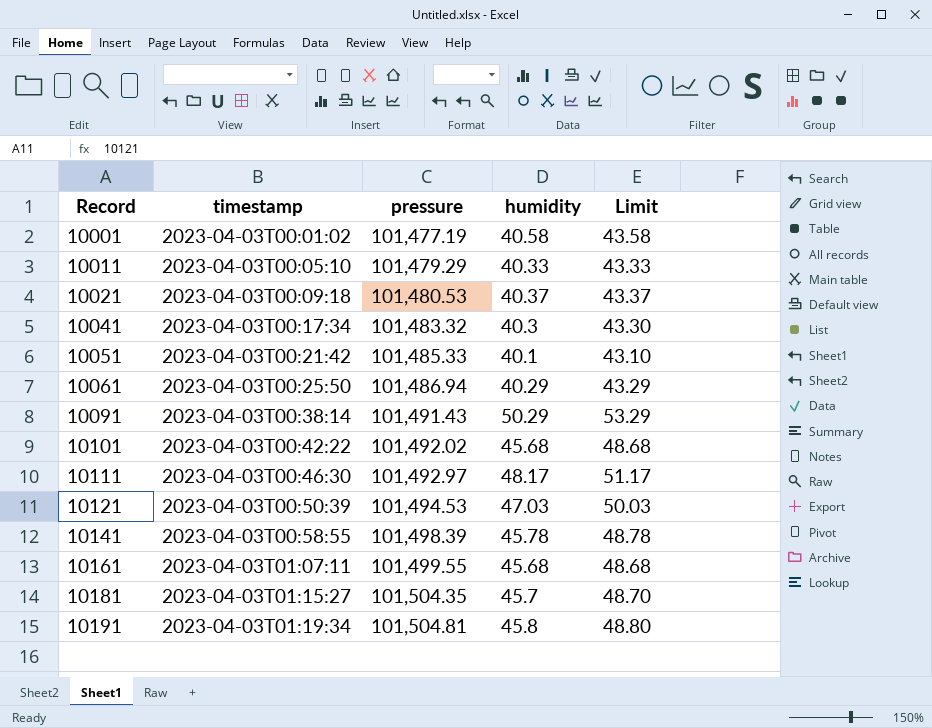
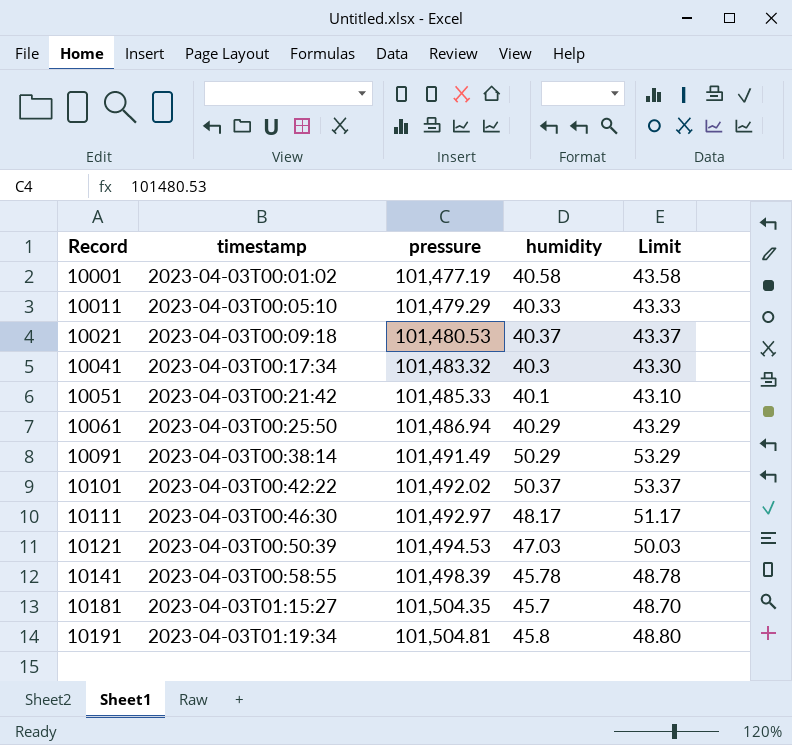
row 10161: 2023-04-03T01:07:11 | 101,499.55 | 45.68 | 48.68 -> none
10091 | pressure: 101,491.43 -> 101,491.49
10101 | humidity: 45.68 -> 50.37
10101 | Limit: 48.68 -> 53.37

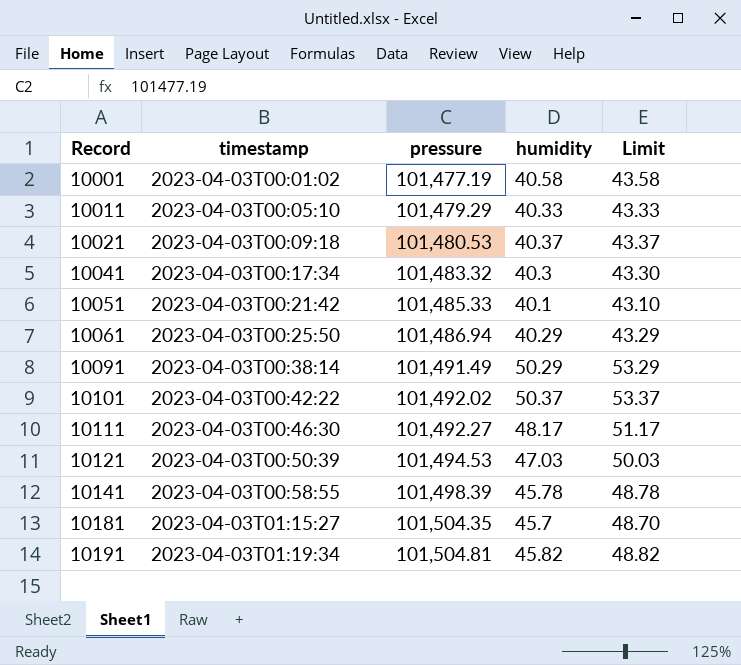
10111 | pressure: 101,492.97 -> 101,492.27
10191 | humidity: 45.8 -> 45.82
10191 | Limit: 48.80 -> 48.82

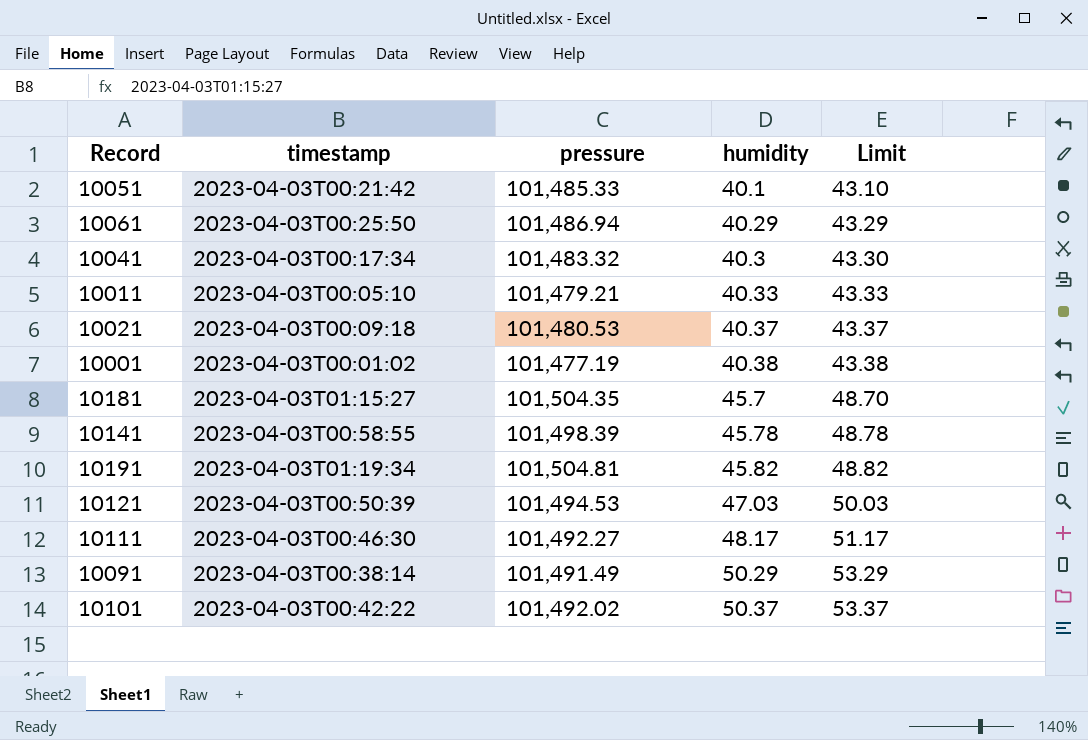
row order: Record ascending -> humidity ascending
10011 | pressure: 101,479.29 -> 101,479.21
10001 | humidity: 40.58 -> 40.38
10001 | Limit: 43.58 -> 43.38

